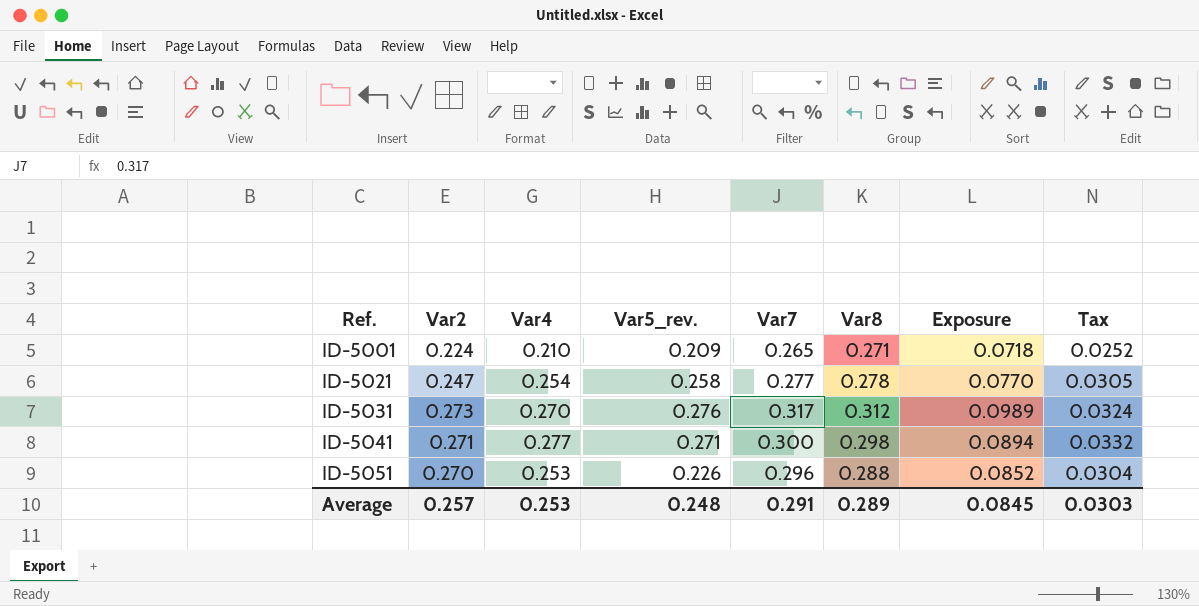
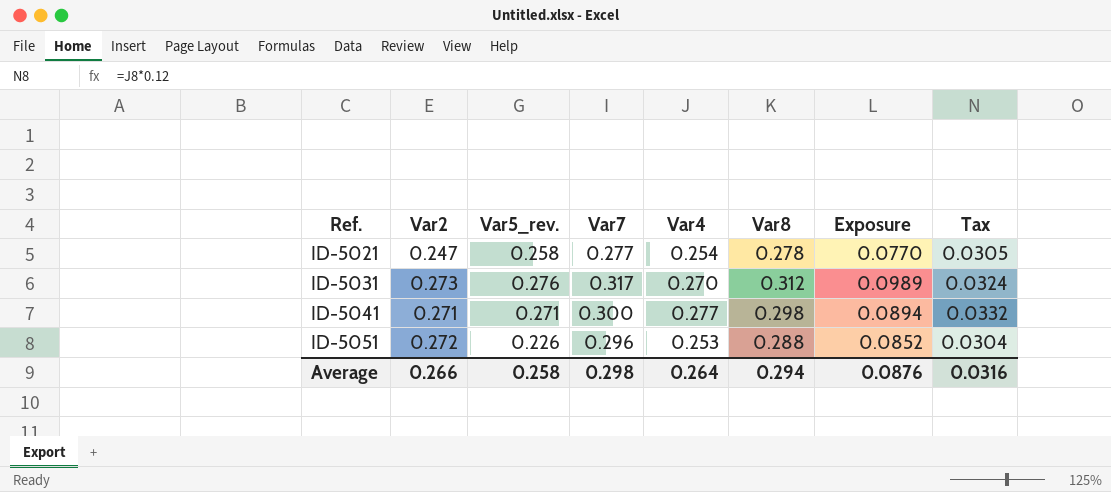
column Var4 | position: 3 -> 5
row ID-5001: 0.224 | 0.210 | 0.209 | 0.265 | 0.271 | 0.0718 | 0.0252 -> none
ID-5051 | Var2: 0.270 -> 0.272
Average | Var2: 0.257 -> 0.266
Average | Var5_rev.: 0.248 -> 0.258
Average | Var7: 0.291 -> 0.298
Average | Var4: 0.253 -> 0.264
Average | Var8: 0.289 -> 0.294
Average | Exposure: 0.0845 -> 0.0876
Average | Tax: 0.0303 -> 0.0316

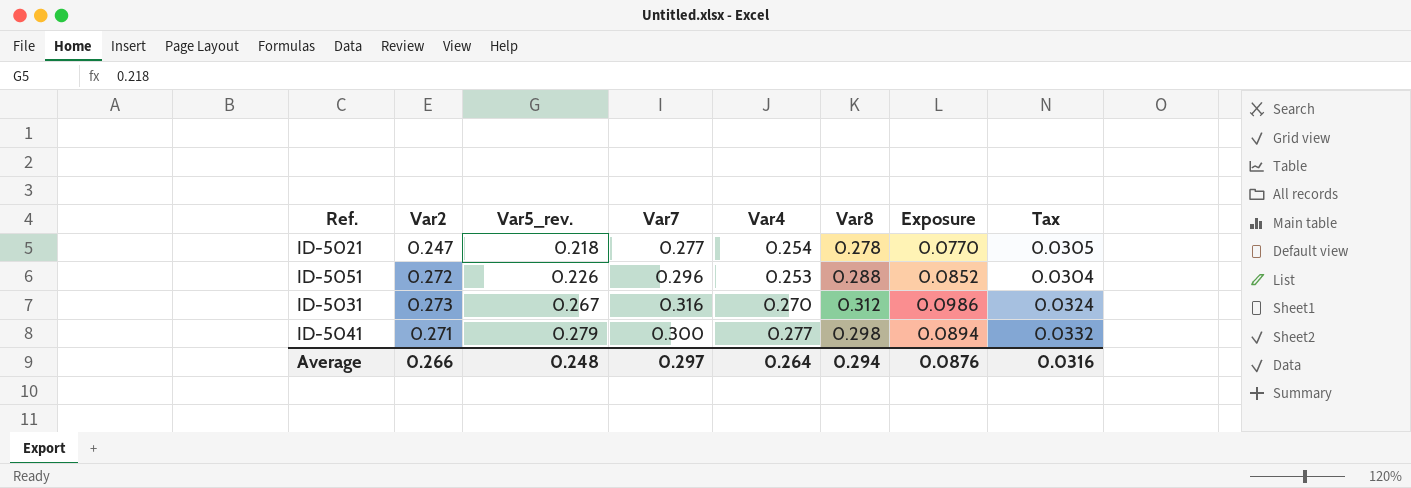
row order: Ref. ascending -> Var5_rev. ascending
ID-5021 | Var5_rev.: 0.258 -> 0.218
ID-5031 | Var5_rev.: 0.276 -> 0.267
ID-5031 | Var7: 0.317 -> 0.316
ID-5031 | Exposure: 0.0989 -> 0.0986
ID-5041 | Var5_rev.: 0.271 -> 0.279
Average | Var5_rev.: 0.258 -> 0.248
Average | Var7: 0.298 -> 0.297

